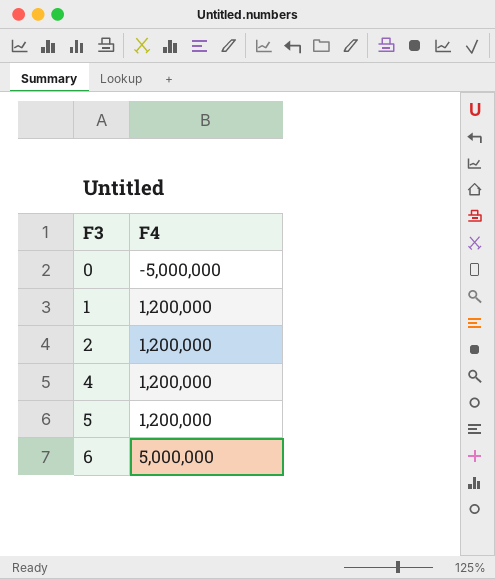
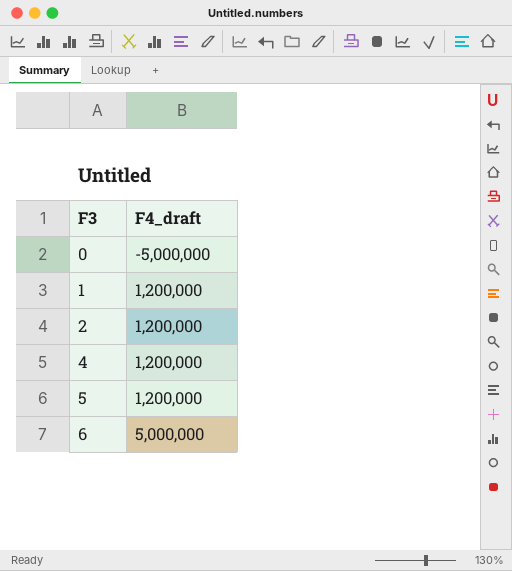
column name: F4 -> F4_draft

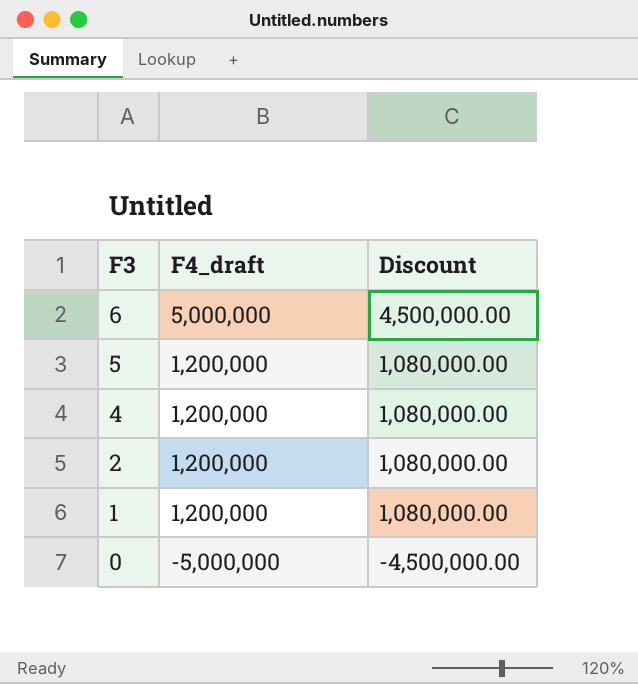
row order: F3 ascending -> F3 descending
column Discount | formula: none -> [F4_draft] * 0.9

